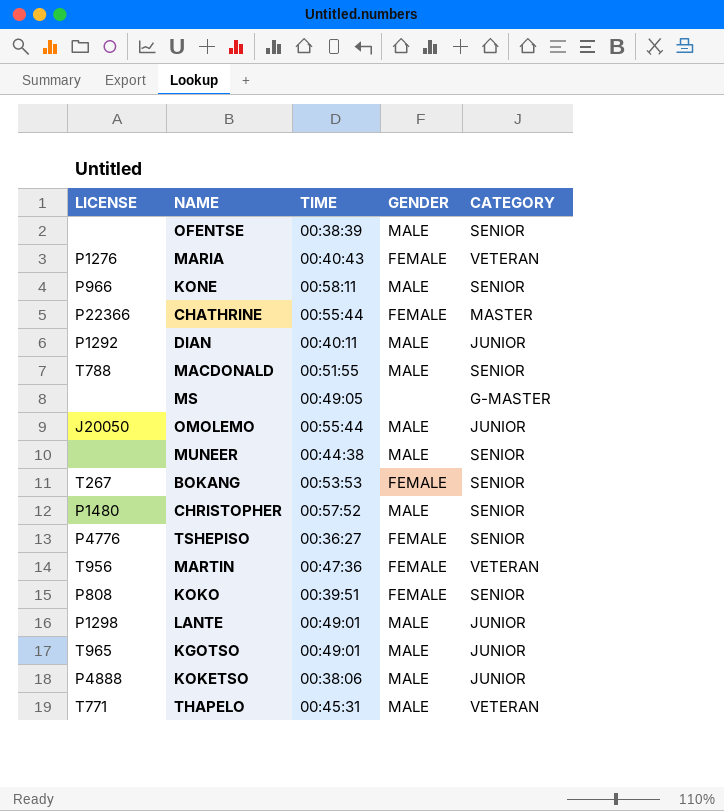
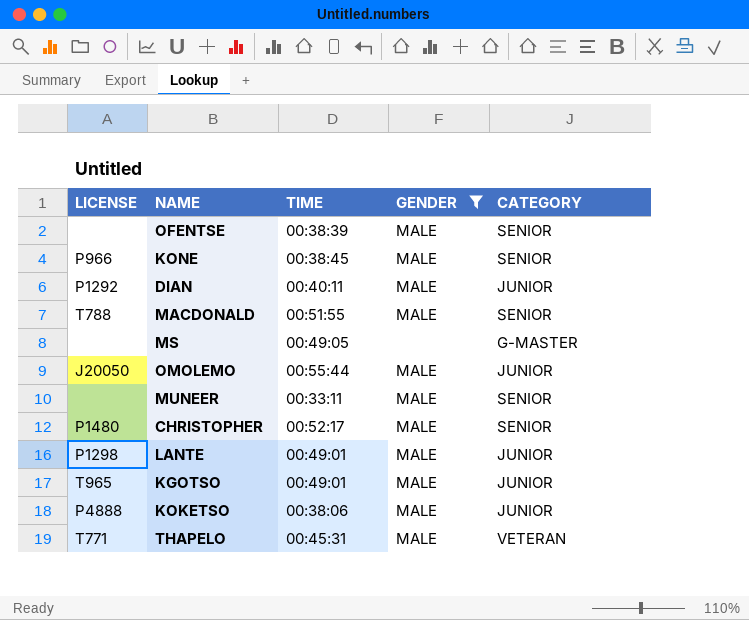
filter: none -> GENDER != FEMALE
KONE | TIME: 00:58:11 -> 00:38:45
MUNEER | TIME: 00:44:38 -> 00:33:11
CHRISTOPHER | TIME: 00:57:52 -> 00:52:17

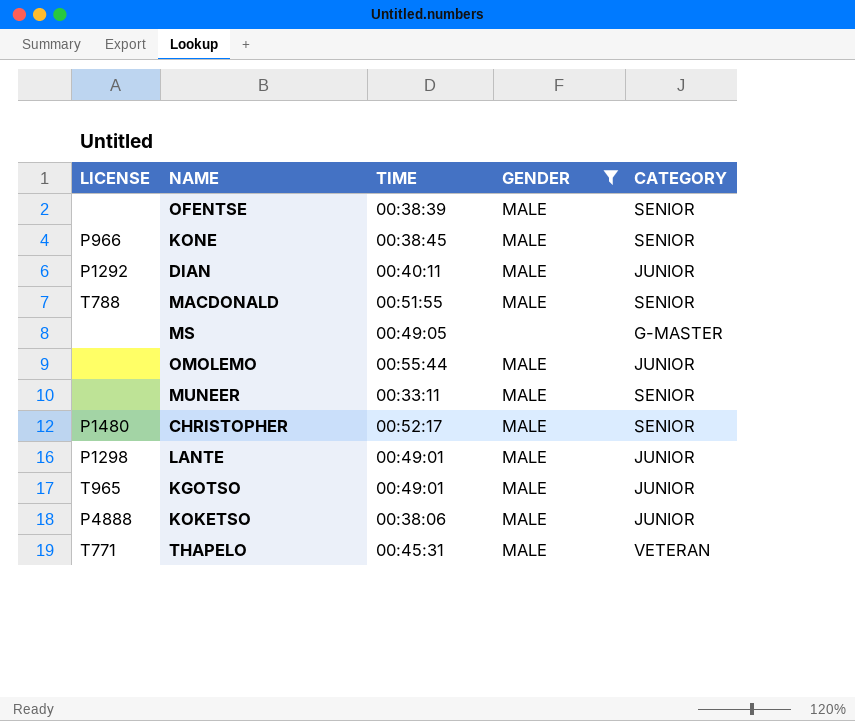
OMOLEMO | LICENSE: J20050 -> none

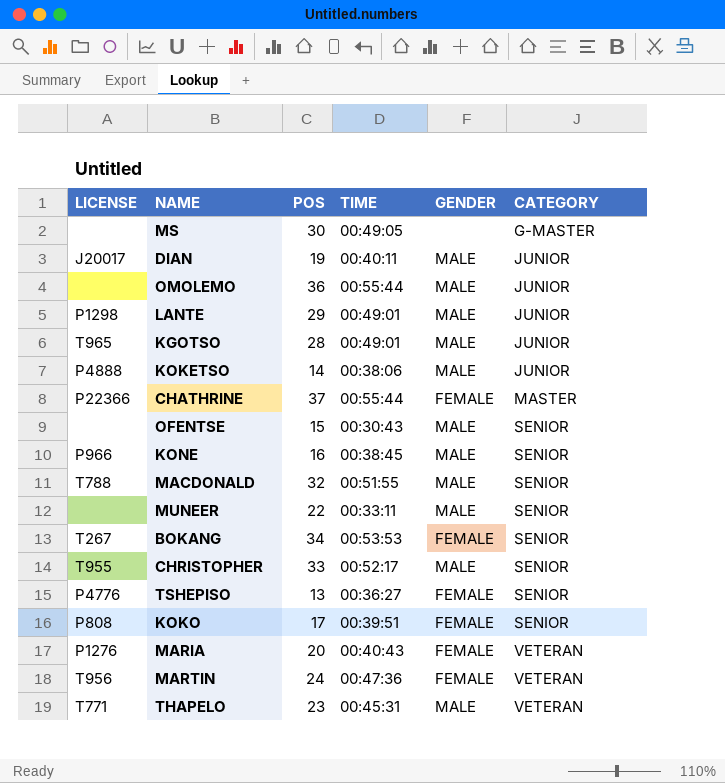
filter: GENDER != FEMALE -> none
row order: none -> CATEGORY ascending
column POS | position: none -> 3
DIAN | LICENSE: P1292 -> J20017
OFENTSE | TIME: 00:38:39 -> 00:30:43
CHRISTOPHER | LICENSE: P1480 -> T955

